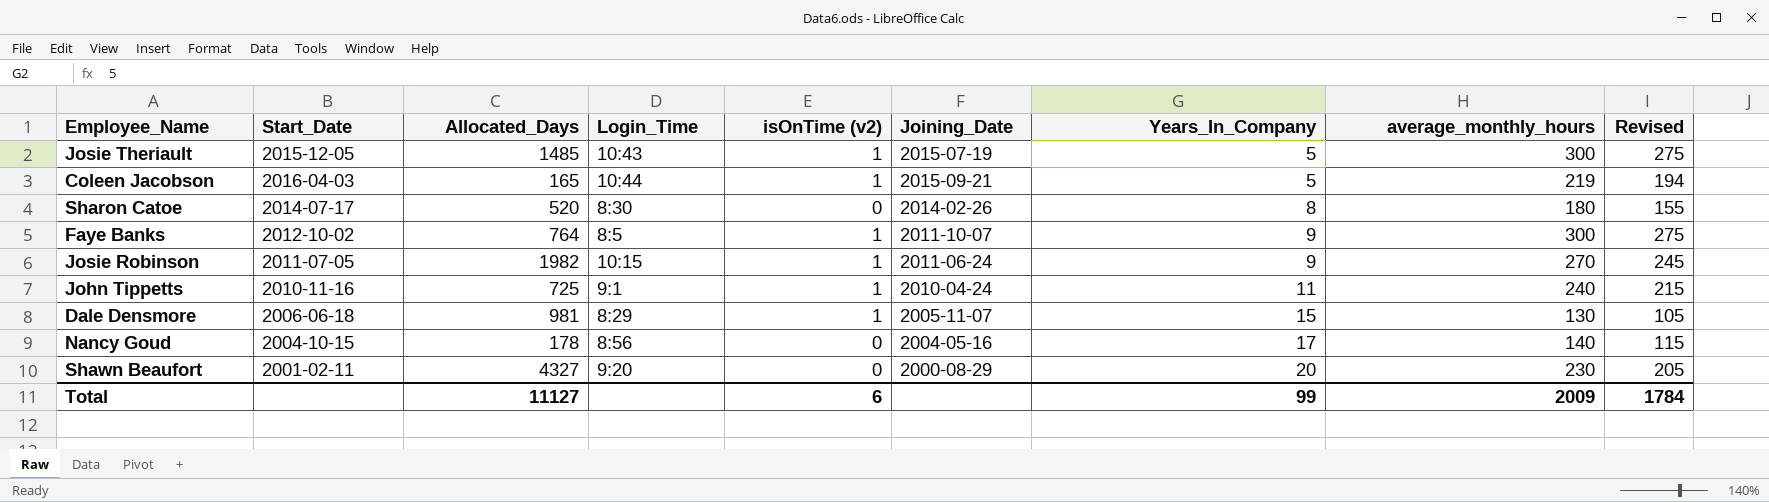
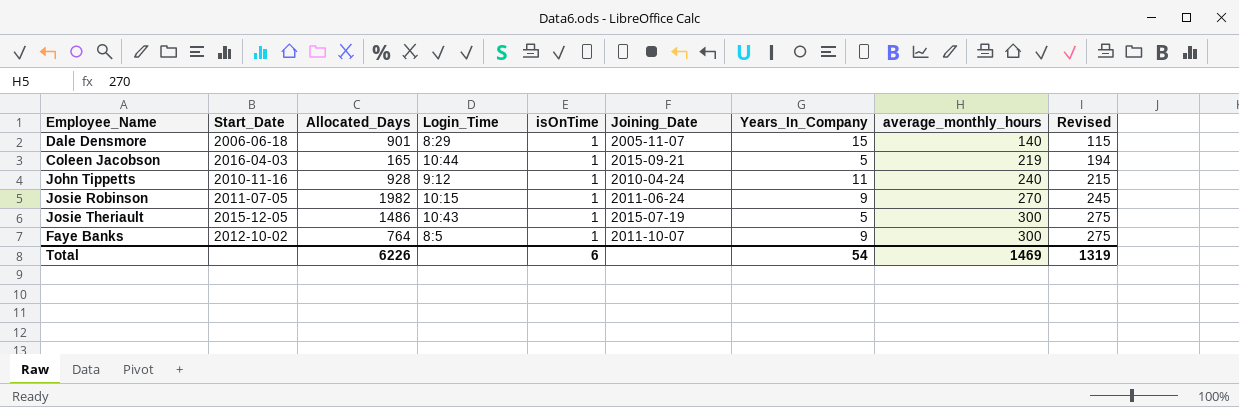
row order: Years_In_Company ascending -> average_monthly_hours ascending
column name: isOnTime (v2) -> isOnTime
row Sharon Catoe: 2014-07-17 | 520 | 8:30 | 0 | 2014-02-26 | 8 | 180 | 155 -> none
row Nancy Goud: 2004-10-15 | 178 | 8:56 | 0 | 2004-05-16 | 17 | 140 | 115 -> none
row Shawn Beaufort: 2001-02-11 | 4327 | 9:20 | 0 | 2000-08-29 | 20 | 230 | 205 -> none
Dale Densmore | Allocated_Days: 981 -> 901
Dale Densmore | average_monthly_hours: 130 -> 140
Dale Densmore | Revised: 105 -> 115
John Tippetts | Allocated_Days: 725 -> 928
John Tippetts | Login_Time: 9:1 -> 9:12
Josie Theriault | Allocated_Days: 1485 -> 1486
Total | Allocated_Days: 11127 -> 6226
Total | Years_In_Company: 99 -> 54
Total | average_monthly_hours: 2009 -> 1469
Total | Revised: 1784 -> 1319

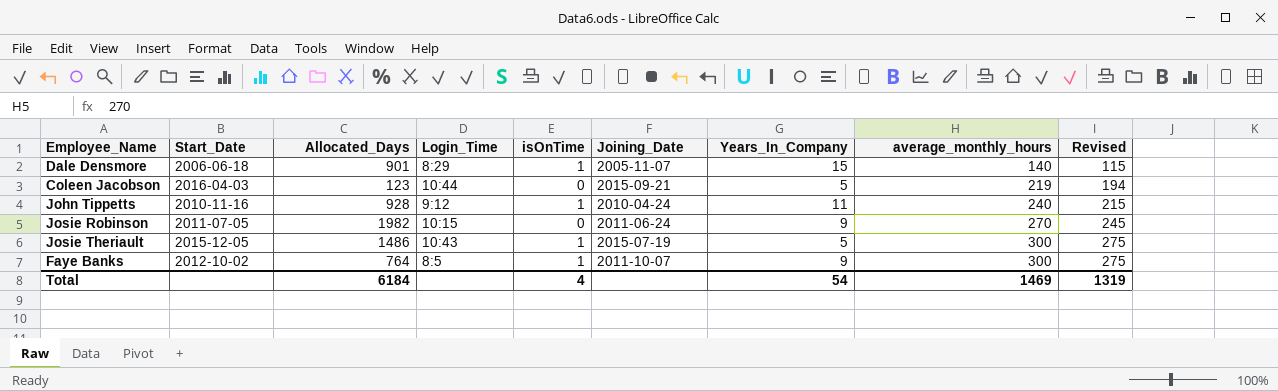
Coleen Jacobson | Allocated_Days: 165 -> 123
Coleen Jacobson | isOnTime: 1 -> 0
Josie Robinson | isOnTime: 1 -> 0
Total | Allocated_Days: 6226 -> 6184
Total | isOnTime: 6 -> 4

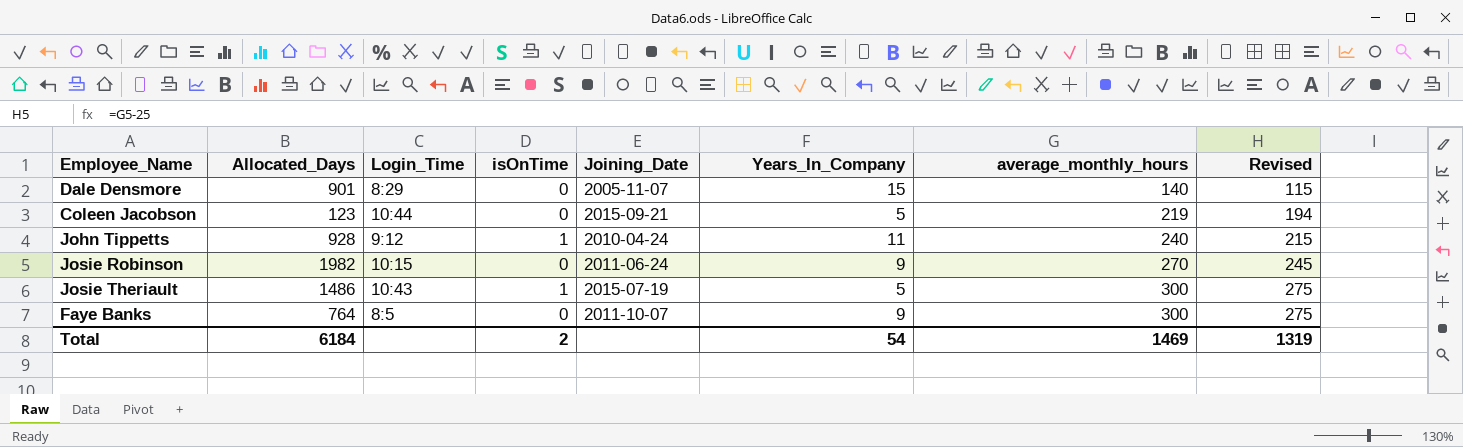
column Start_Date | position: 2 -> none
Dale Densmore | isOnTime: 1 -> 0
Faye Banks | isOnTime: 1 -> 0
Total | isOnTime: 4 -> 2

